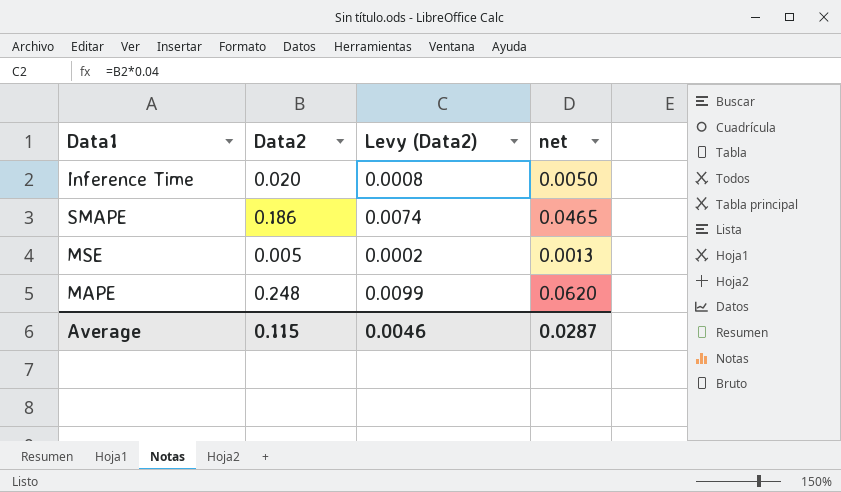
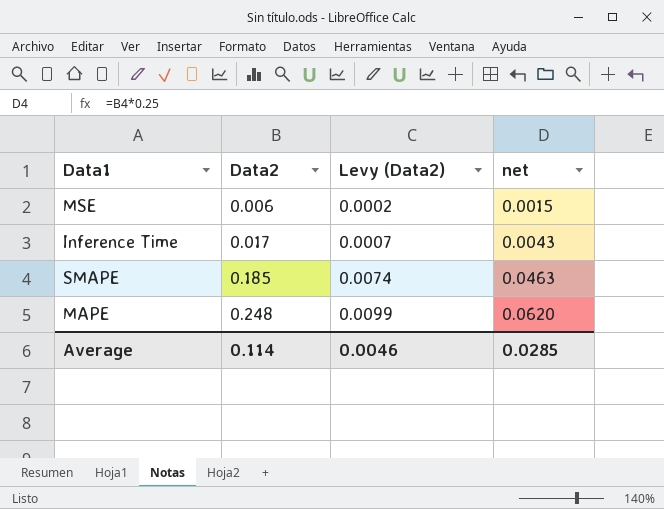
row order: none -> Data2 ascending
MSE | Data2: 0.005 -> 0.006
MSE | net: 0.0013 -> 0.0015
Inference Time | Data2: 0.020 -> 0.017
Inference Time | Levy (Data2): 0.0008 -> 0.0007
Inference Time | net: 0.0050 -> 0.0043
SMAPE | Data2: 0.186 -> 0.185
SMAPE | net: 0.0465 -> 0.0463
Average | Data2: 0.115 -> 0.114
Average | net: 0.0287 -> 0.0285

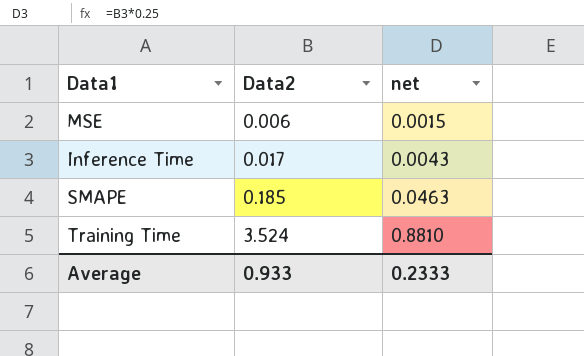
column Levy (Data2) | formula: [Data2] * 0.04 -> none
row MAPE: 0.248 | 0.0099 | 0.0620 -> none
row Training Time: none -> 3.524 | 0.8810
Average | Data2: 0.114 -> 0.933
Average | net: 0.0285 -> 0.2333

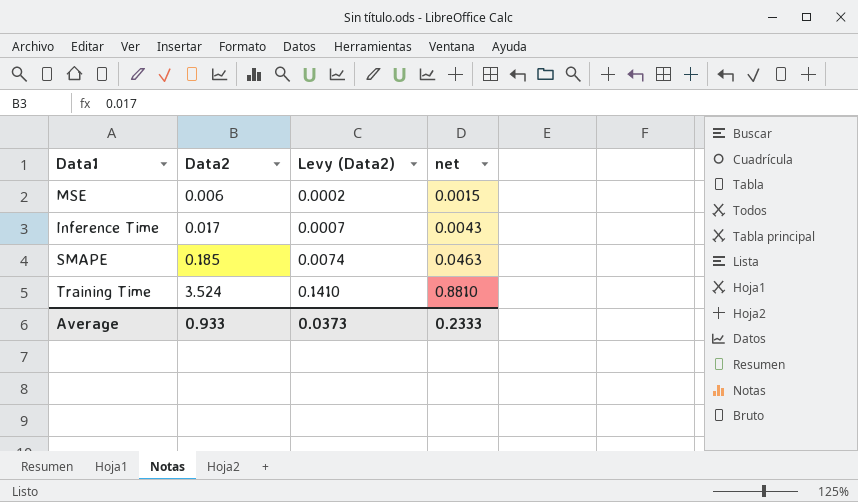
column Levy (Data2) | formula: none -> [Data2] * 0.04

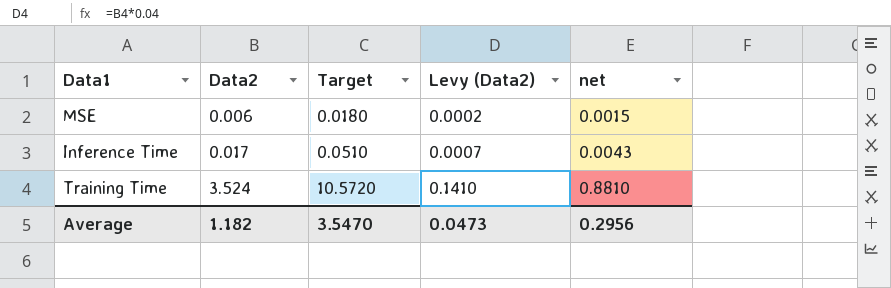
column Target | formula: none -> [Data2] * 3
row SMAPE: 0.185 | 0.0074 | 0.0463 -> none
Average | Data2: 0.933 -> 1.182
Average | Levy (Data2): 0.0373 -> 0.0473
Average | net: 0.2333 -> 0.2956

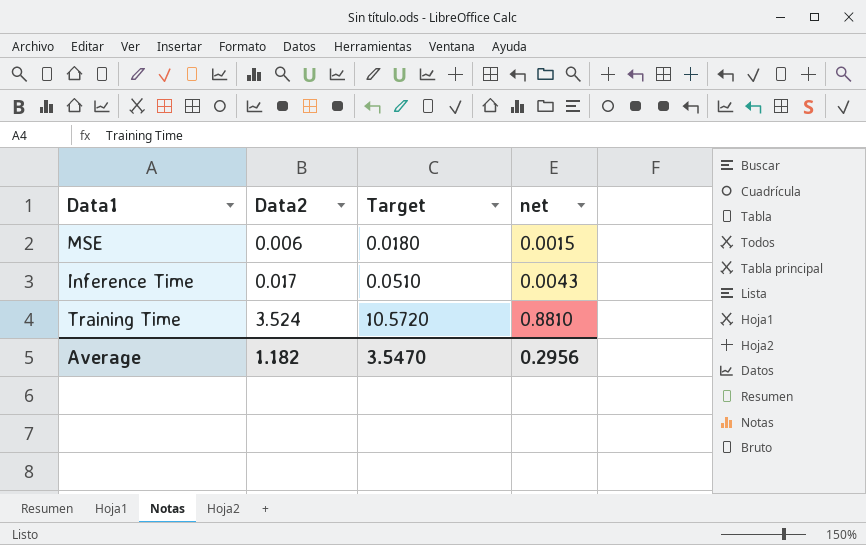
column Levy (Data2) | formula: [Data2] * 0.04 -> none

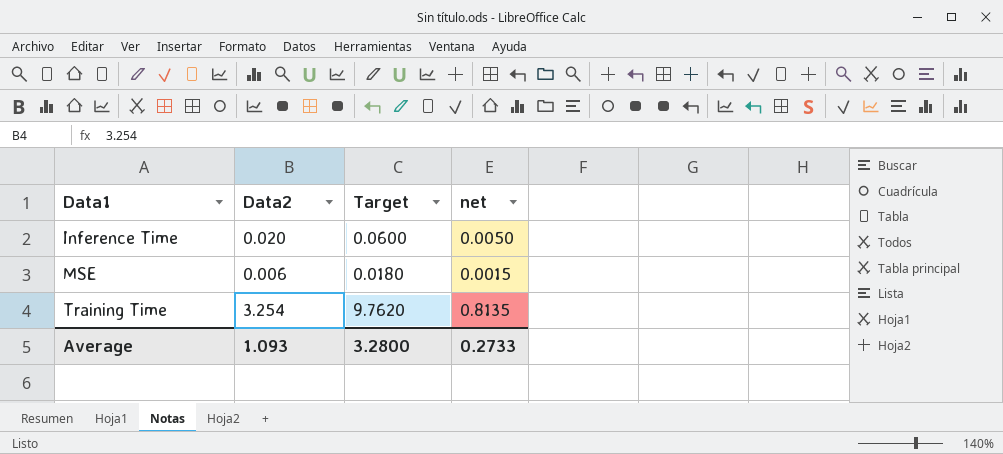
row order: Data2 ascending -> Data1 ascending
Inference Time | Data2: 0.017 -> 0.020
Inference Time | Target: 0.0510 -> 0.0600
Inference Time | net: 0.0043 -> 0.0050
Training Time | Data2: 3.524 -> 3.254
Training Time | Target: 10.5720 -> 9.7620
Training Time | net: 0.8810 -> 0.8135
Average | Data2: 1.182 -> 1.093
Average | Target: 3.5470 -> 3.2800
Average | net: 0.2956 -> 0.2733

